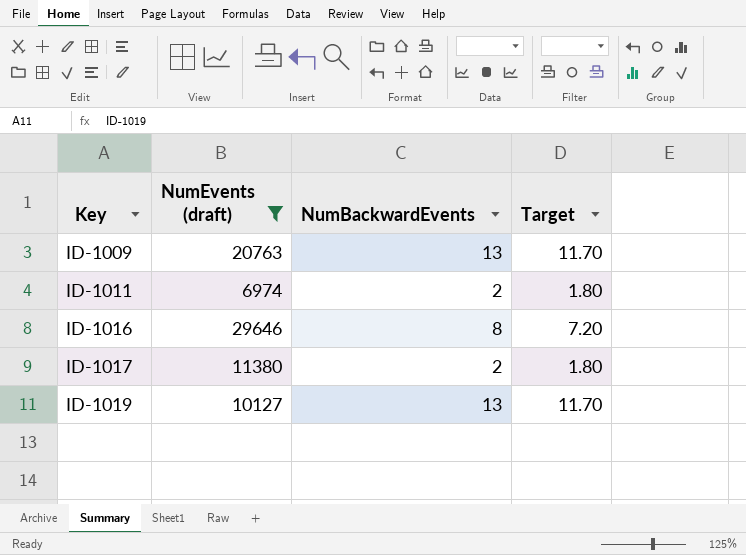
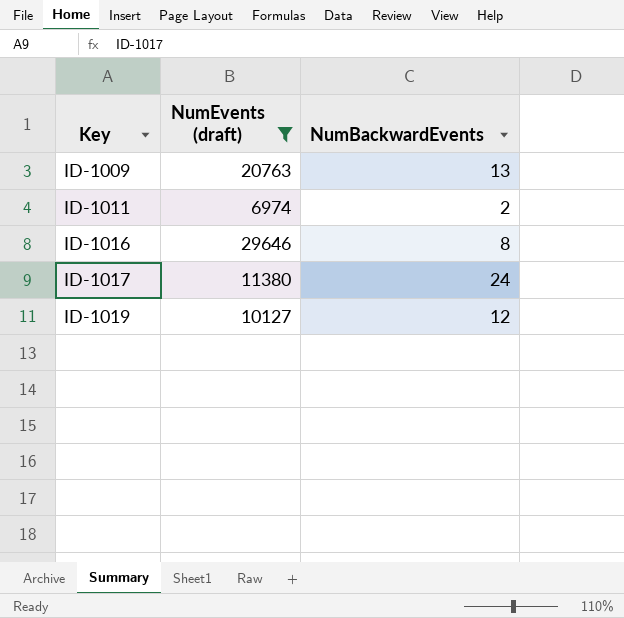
column Target | formula: [NumBackwardEvents] * 0.9 -> none
ID-1017 | NumBackwardEvents: 2 -> 24
ID-1019 | NumBackwardEvents: 13 -> 12

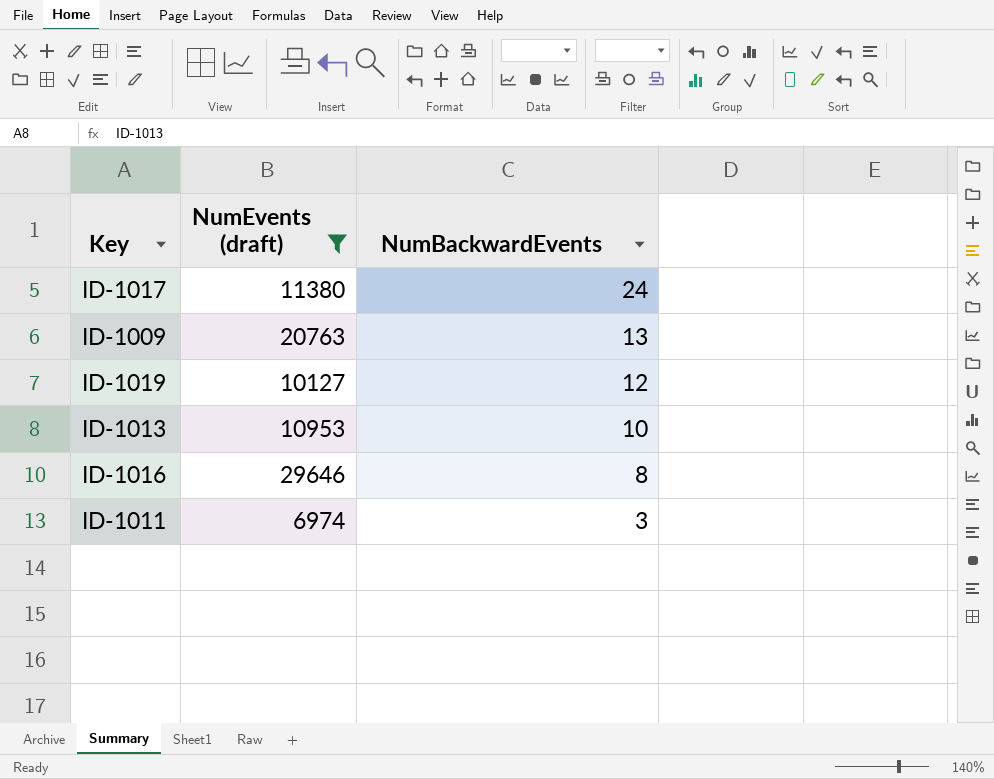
row order: Key ascending -> NumBackwardEvents descending
row ID-1013: none -> 10953 | 10
ID-1011 | NumBackwardEvents: 2 -> 3

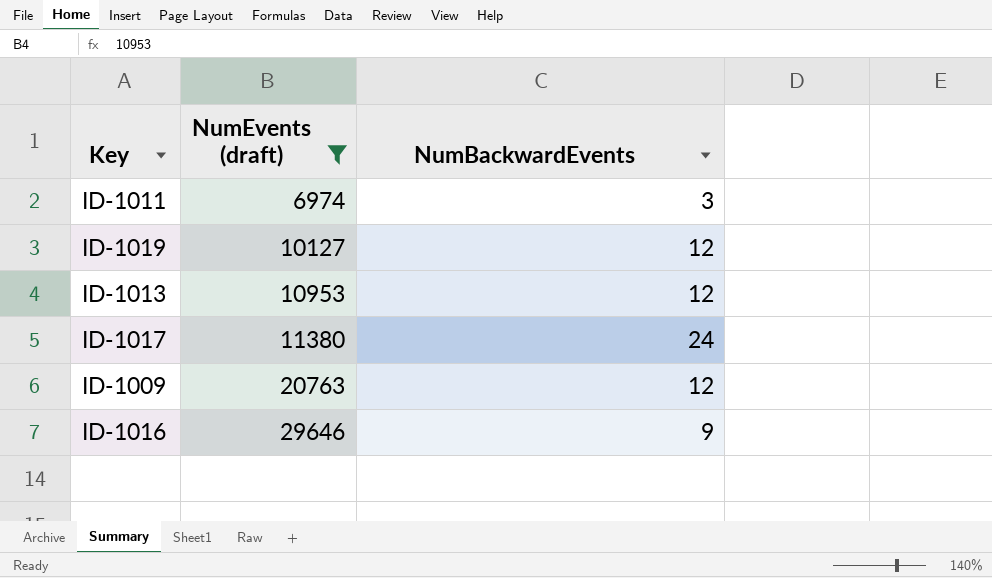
row order: NumBackwardEvents descending -> NumEvents (draft) ascending
ID-1013 | NumBackwardEvents: 10 -> 12
ID-1009 | NumBackwardEvents: 13 -> 12
ID-1016 | NumBackwardEvents: 8 -> 9

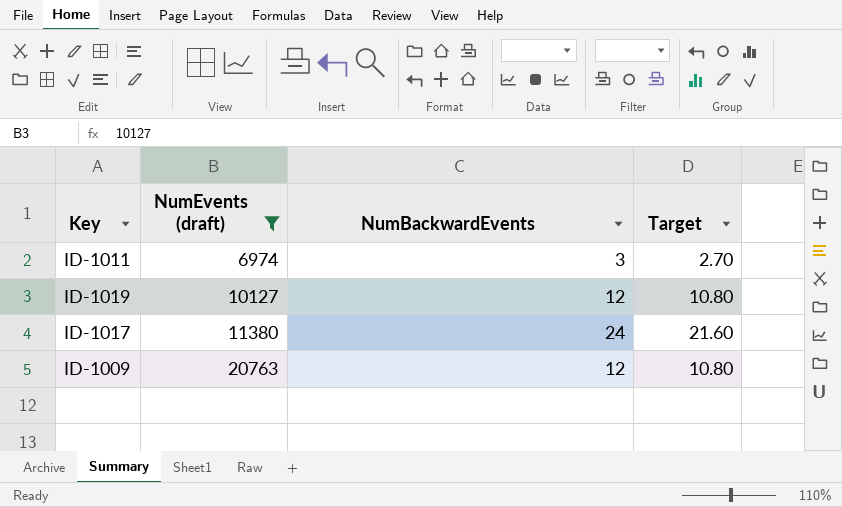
column Target | formula: none -> [NumBackwardEvents] * 0.9
row ID-1013: 10953 | 12 -> none
row ID-1016: 29646 | 9 -> none

